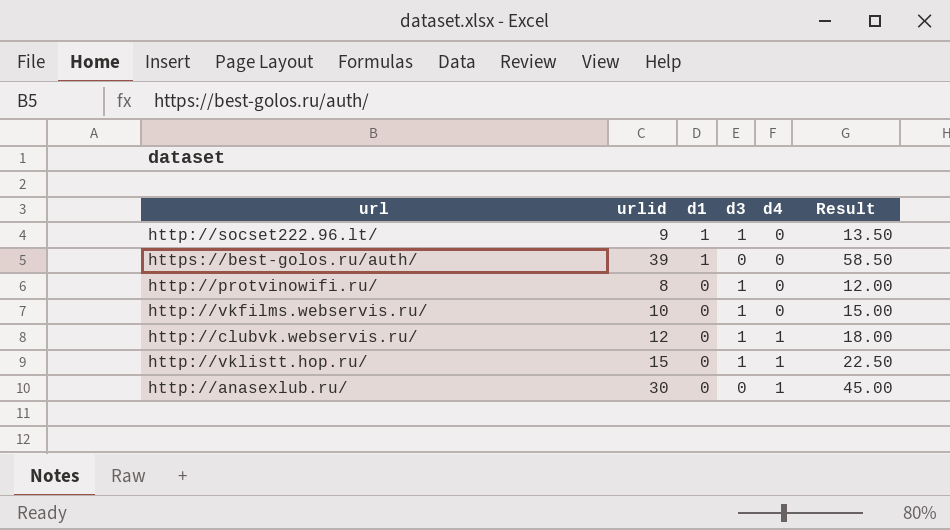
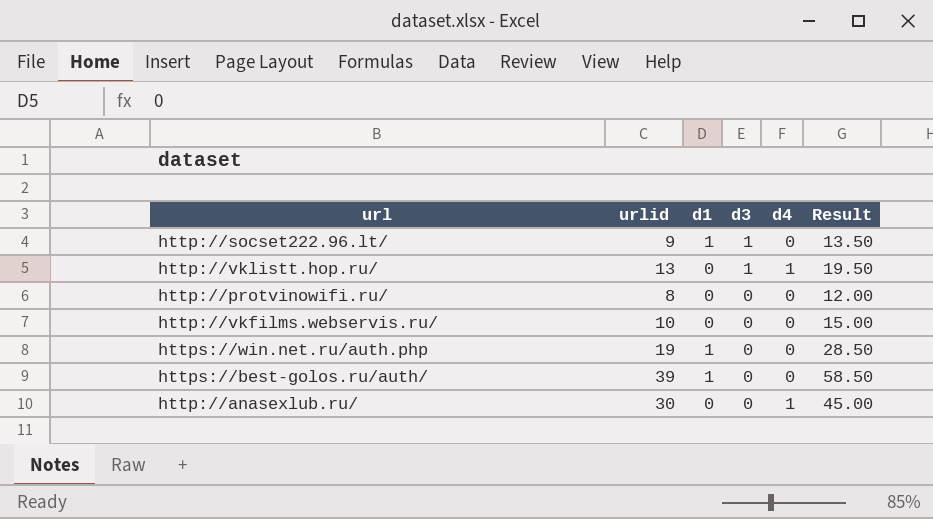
row order: d1 descending -> d3 descending
row http://clubvk.webservis.ru/: 12 | 0 | 1 | 1 | 18.00 -> none
http://vklistt.hop.ru/ | urlid: 15 -> 13
http://vklistt.hop.ru/ | Result: 22.50 -> 19.50
http://protvinowifi.ru/ | d3: 1 -> 0
http://vkfilms.webservis.ru/ | d3: 1 -> 0
row https://win.net.ru/auth.php: none -> 19 | 1 | 0 | 0 | 28.50

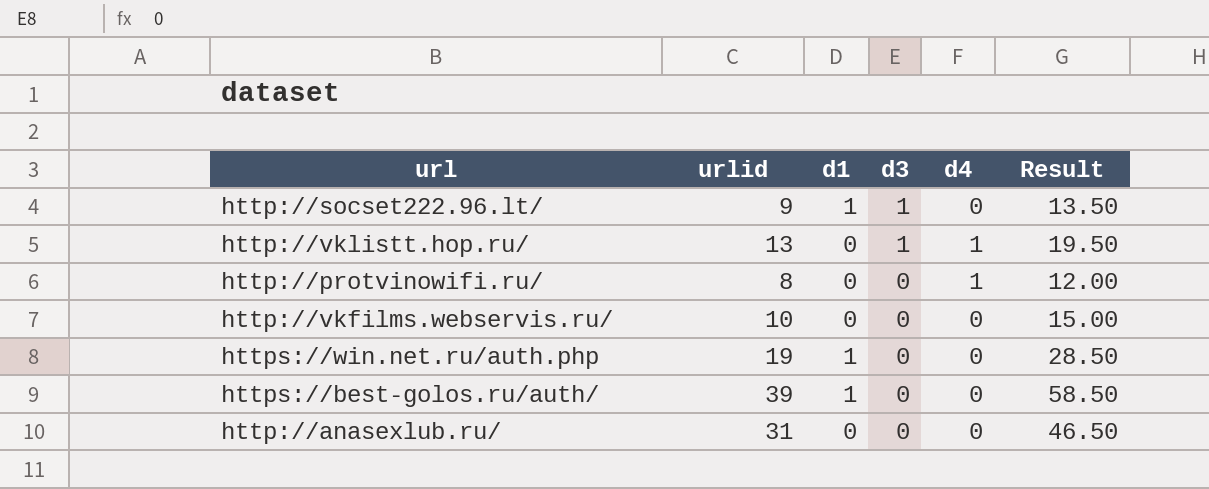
http://protvinowifi.ru/ | d4: 0 -> 1
http://anasexlub.ru/ | urlid: 30 -> 31
http://anasexlub.ru/ | d4: 1 -> 0
http://anasexlub.ru/ | Result: 45.00 -> 46.50

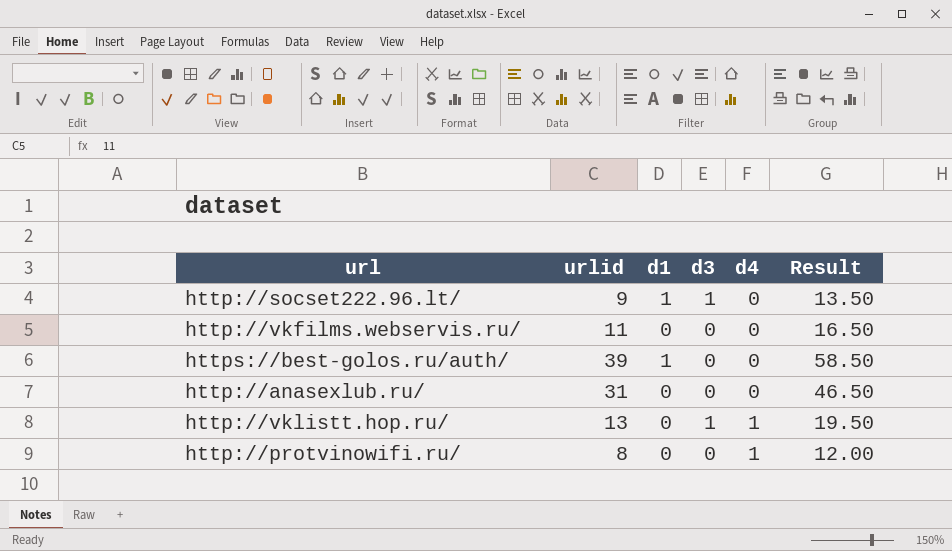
row order: d3 descending -> d4 ascending
row https://win.net.ru/auth.php: 19 | 1 | 0 | 0 | 28.50 -> none
http://vkfilms.webservis.ru/ | urlid: 10 -> 11
http://vkfilms.webservis.ru/ | Result: 15.00 -> 16.50

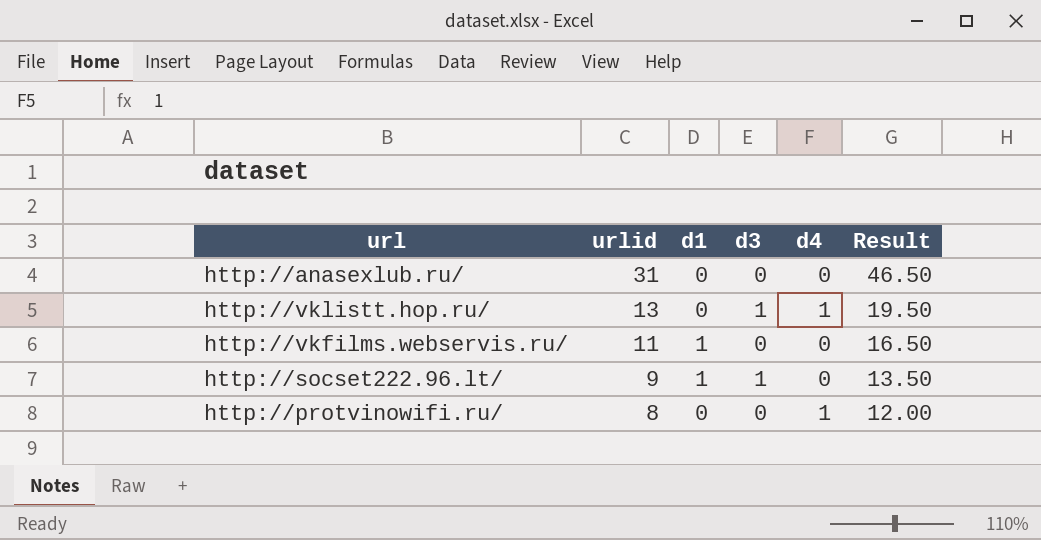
row order: d4 ascending -> urlid descending
row https://best-golos.ru/auth/: 39 | 1 | 0 | 0 | 58.50 -> none
http://vkfilms.webservis.ru/ | d1: 0 -> 1

